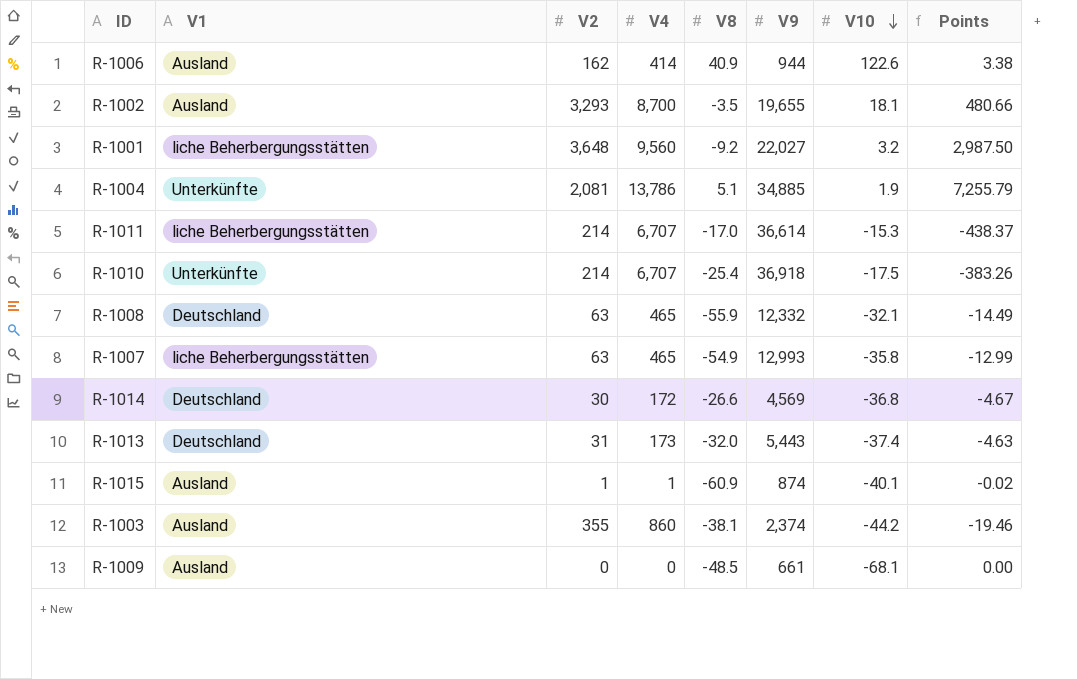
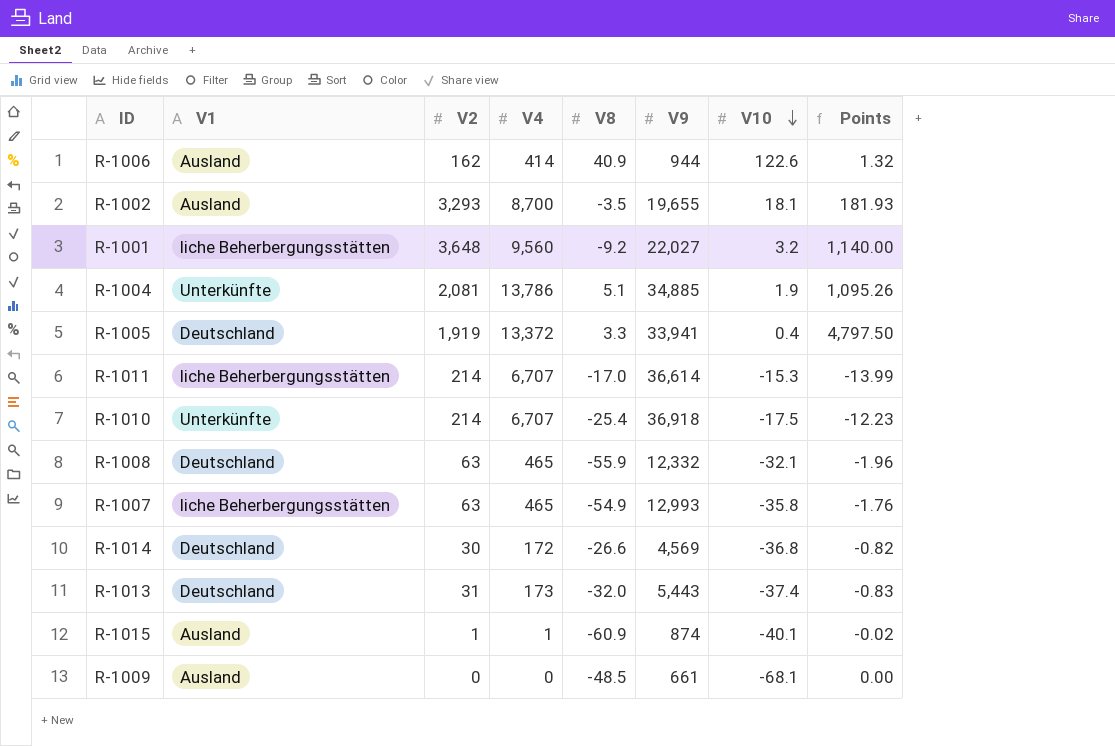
column Points | formula: [V4] / [V10] -> [V2] / [V10]
row R-1003: Ausland | 355 | 860 | -38.1 | 2,374 | -44.2 | -19.46 -> none
row R-1005: none -> Deutschland | 1,919 | 13,372 | 3.3 | 33,941 | 0.4 | 4,797.50

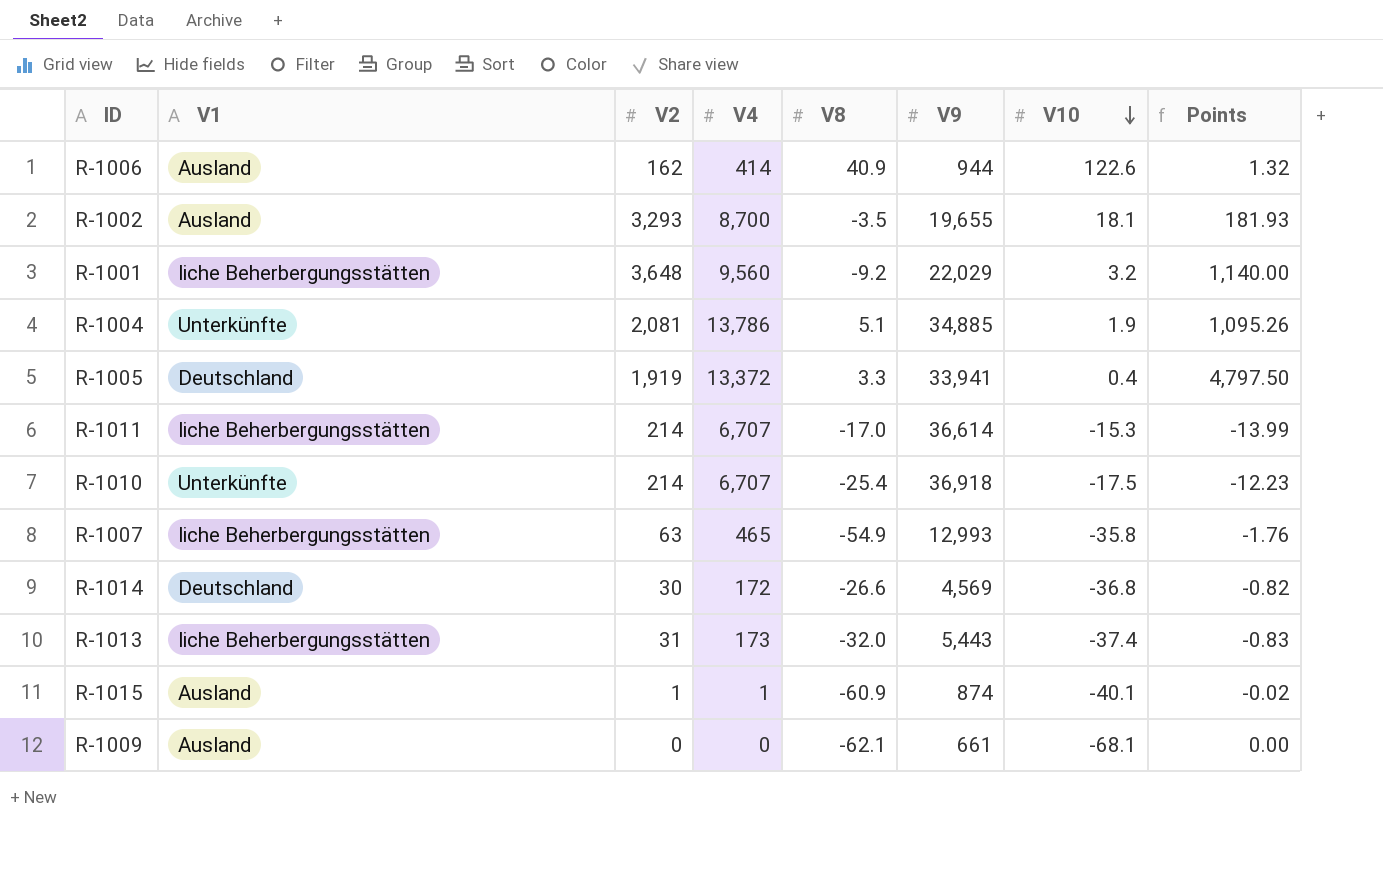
row R-1008: Deutschland | 63 | 465 | -55.9 | 12,332 | -32.1 | -1.96 -> none
R-1001 | V9: 22,027 -> 22,029
R-1013 | V1: Deutschland -> liche Beherbergungsstätten
R-1009 | V8: -48.5 -> -62.1

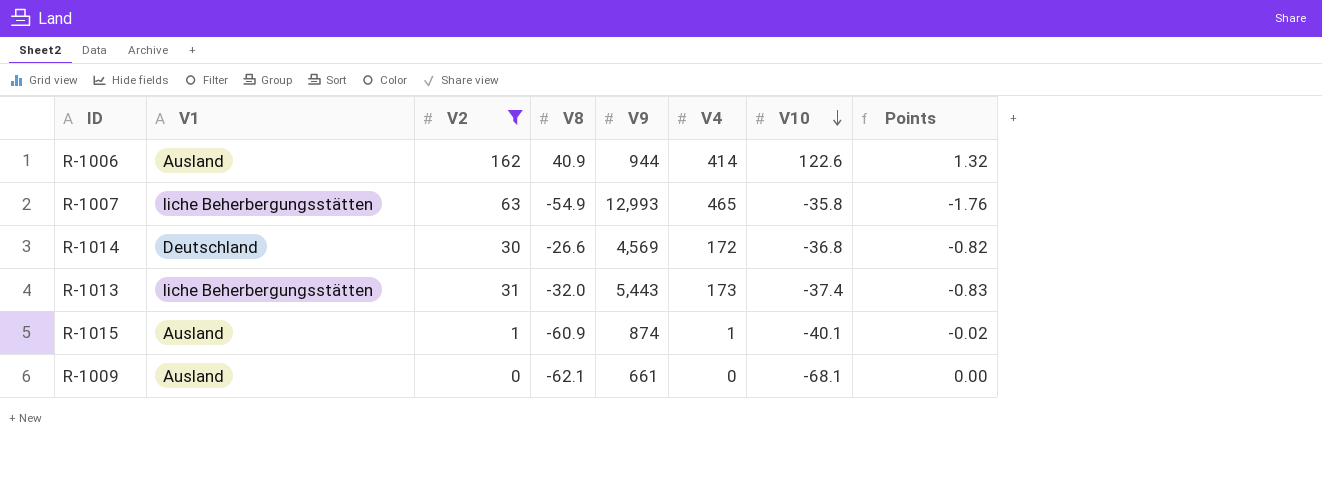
filter: none -> V2 <= 162
column V4 | position: 4 -> 6

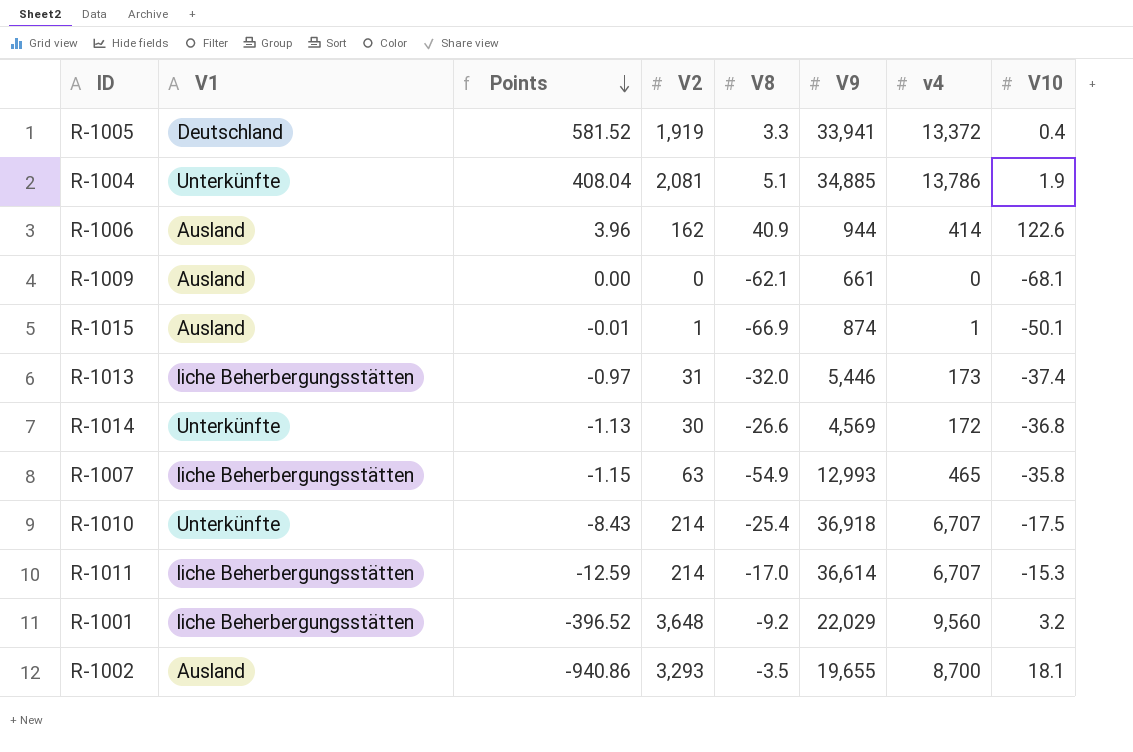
filter: V2 <= 162 -> none
row order: V10 descending -> Points descending
column Points | formula: [V2] / [V10] -> [V2] / [V8]
column Points | position: 8 -> 3
column name: V4 -> v4
R-1015 | V8: -60.9 -> -66.9
R-1015 | V10: -40.1 -> -50.1
R-1013 | V9: 5,443 -> 5,446
R-1014 | V1: Deutschland -> Unterkünfte

